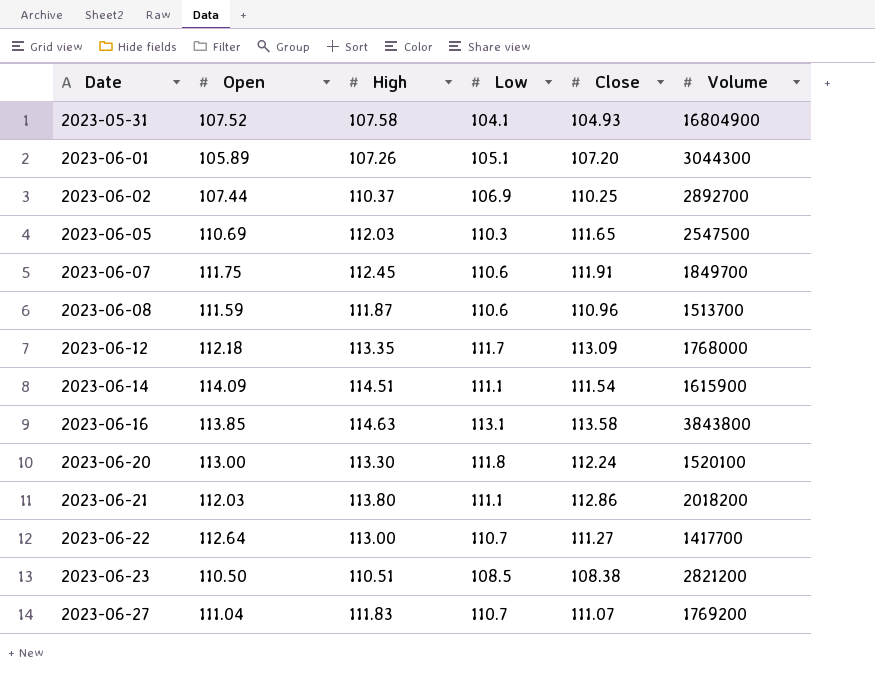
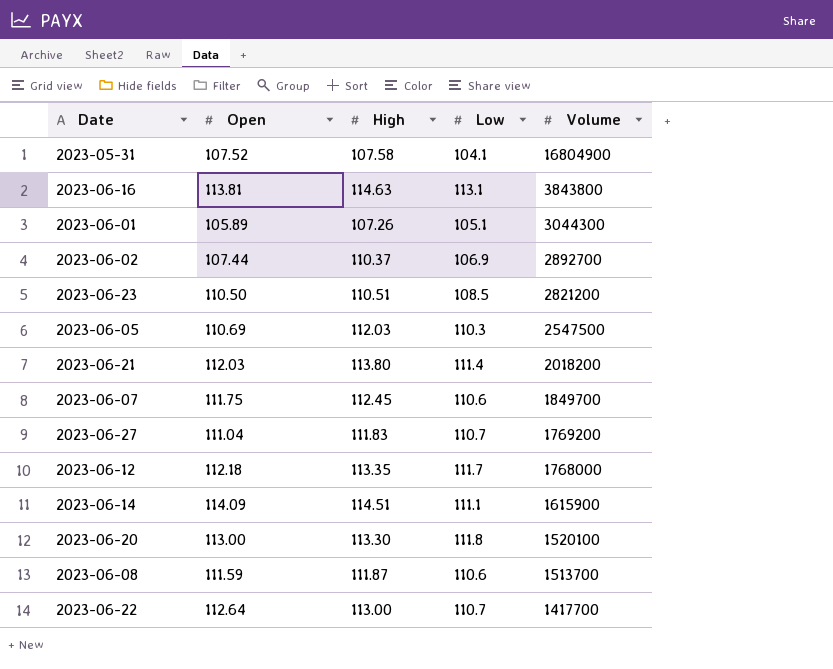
row order: Date ascending -> Volume descending
column Close | position: 5 -> none
2023-06-16 | Open: 113.85 -> 113.81
2023-06-21 | Low: 111.1 -> 111.4

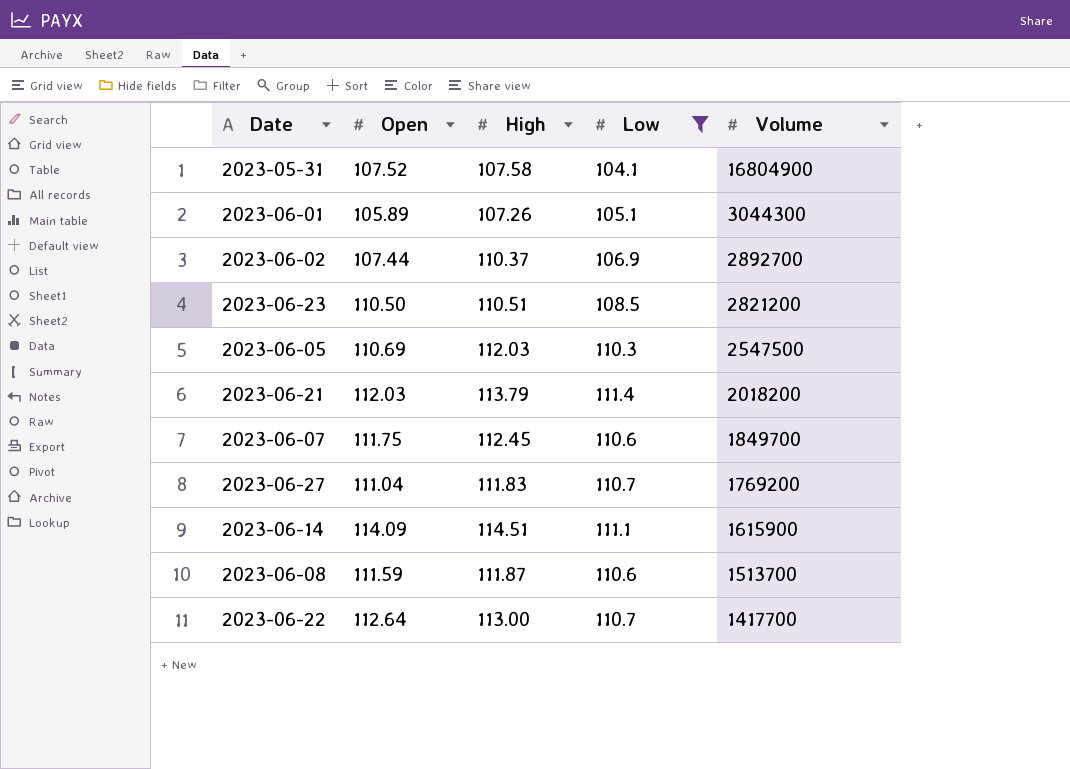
filter: none -> Low <= 111.4
2023-06-21 | High: 113.80 -> 113.79

